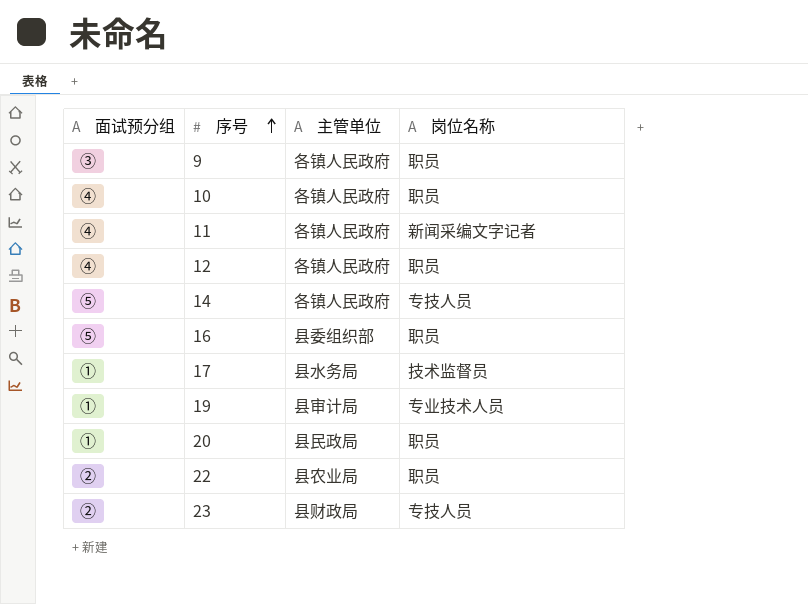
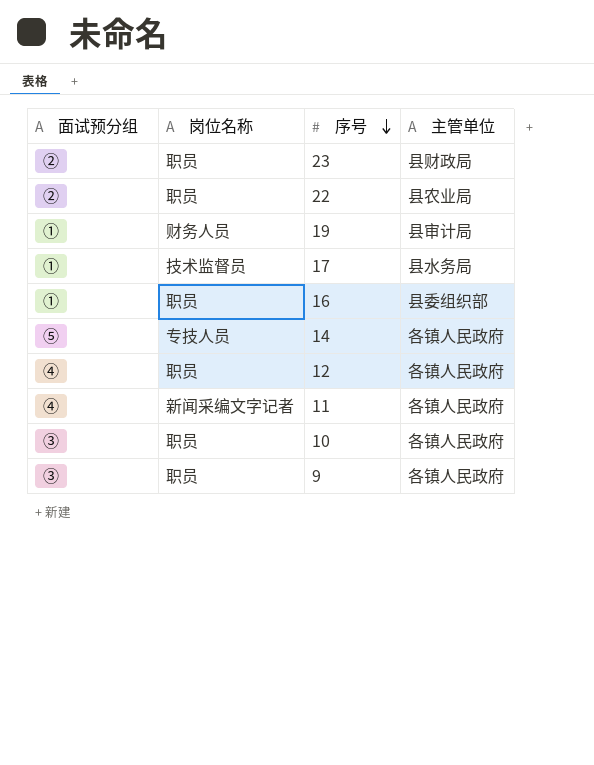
row order: 序号 ascending -> 序号 descending
column 岗位名称 | position: 4 -> 2
row 20: ① | 县民政局 | 职员 -> none
23 | 岗位名称: 专技人员 -> 职员
19 | 岗位名称: 专业技术人员 -> 财务人员
16 | 面试预分组: ⑤ -> ①
10 | 面试预分组: ④ -> ③

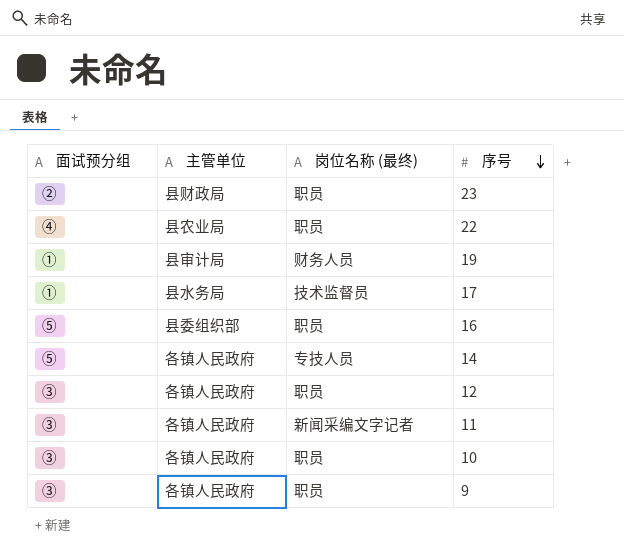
column 主管单位 | position: 4 -> 2
column name: 岗位名称 -> 岗位名称 (最终)
22 | 面试预分组: ② -> ④
16 | 面试预分组: ① -> ⑤
12 | 面试预分组: ④ -> ③
11 | 面试预分组: ④ -> ③

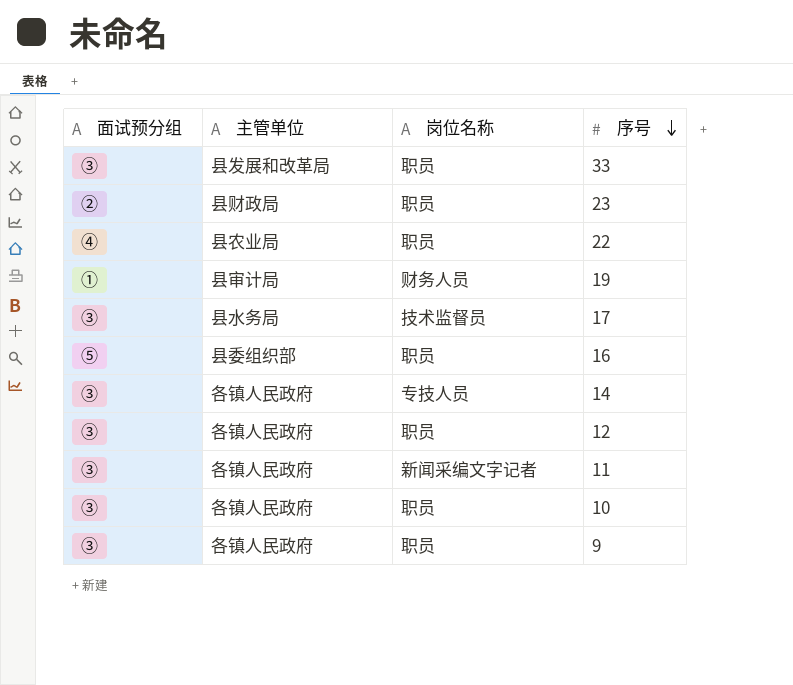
column name: 岗位名称 (最终) -> 岗位名称
row 33: none -> ③ | 县发展和改革局 | 职员
17 | 面试预分组: ① -> ③
14 | 面试预分组: ⑤ -> ③

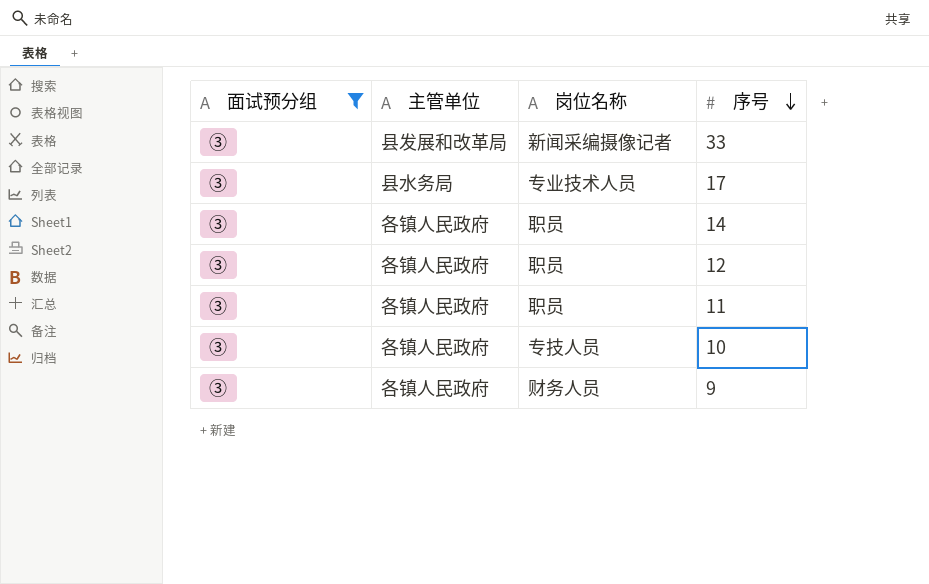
filter: none -> 面试预分组 = ③
33 | 岗位名称: 职员 -> 新闻采编摄像记者
17 | 岗位名称: 技术监督员 -> 专业技术人员
14 | 岗位名称: 专技人员 -> 职员
11 | 岗位名称: 新闻采编文字记者 -> 职员
10 | 岗位名称: 职员 -> 专技人员
9 | 岗位名称: 职员 -> 财务人员

